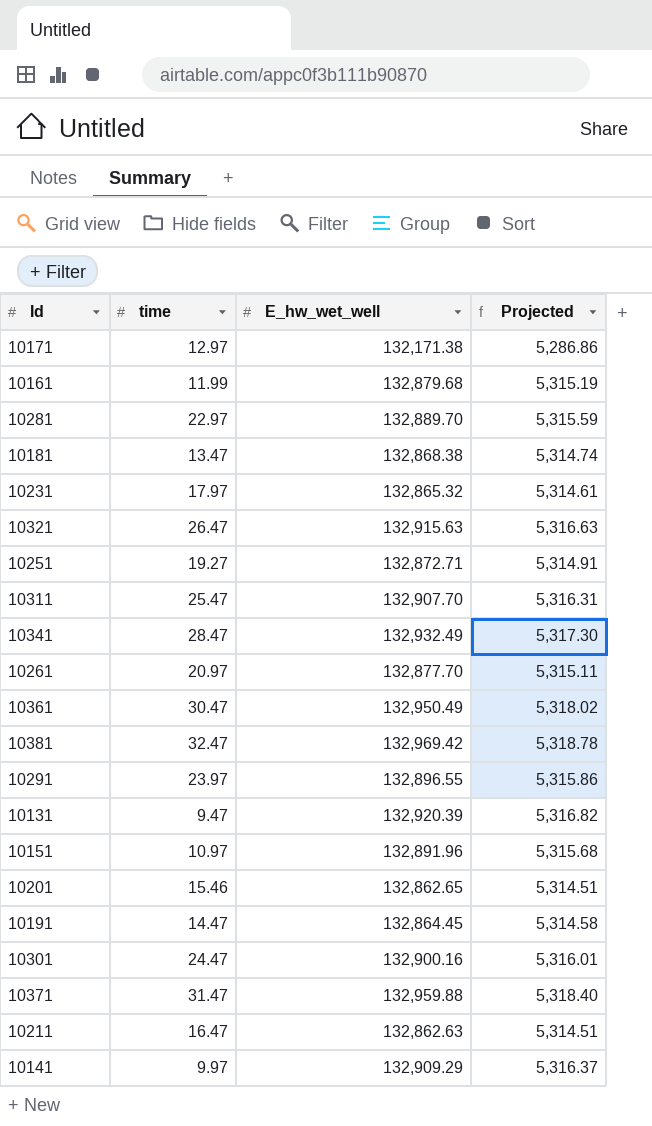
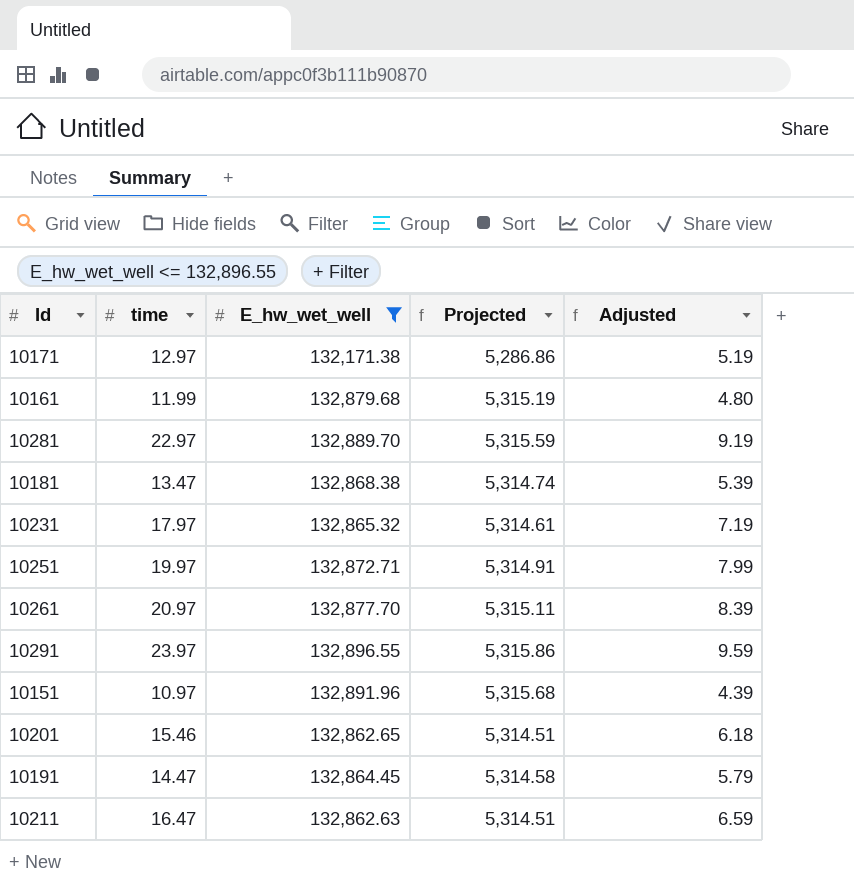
filter: none -> E_hw_wet_well <= 132,896.55
column Adjusted | formula: none -> [time] * 0.4
10251 | time: 19.27 -> 19.97

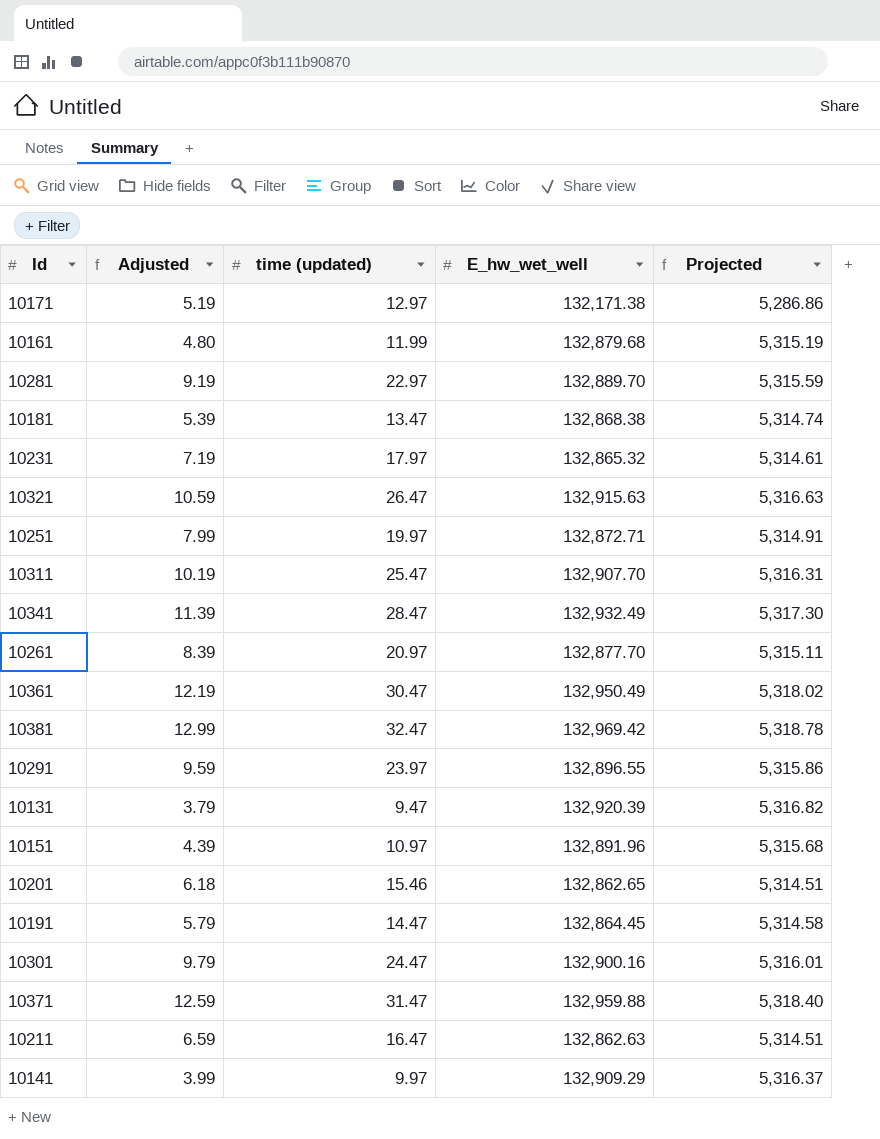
filter: E_hw_wet_well <= 132,896.55 -> none
column Adjusted | position: 5 -> 2
column name: time -> time (updated)

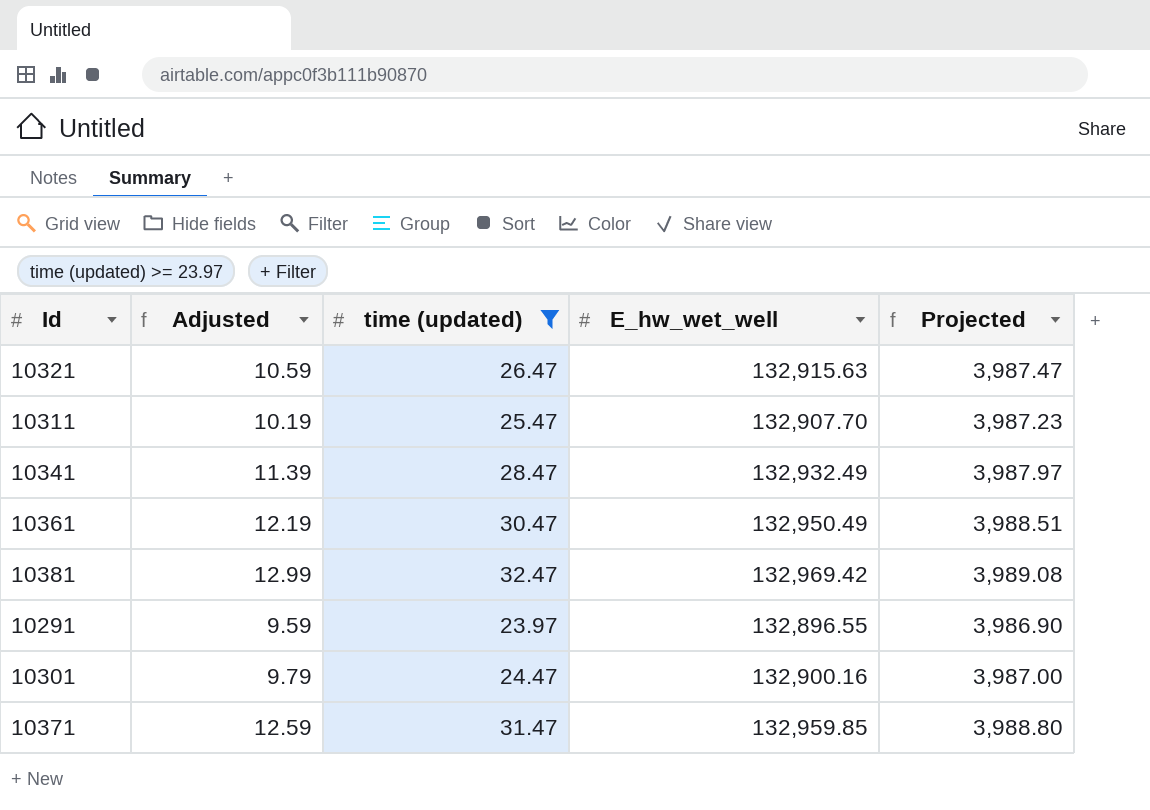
filter: none -> time (updated) >= 23.97
column Projected | formula: [E_hw_wet_well] * 0.04 -> [E_hw_wet_well] * 0.03
10371 | E_hw_wet_well: 132,959.88 -> 132,959.85

